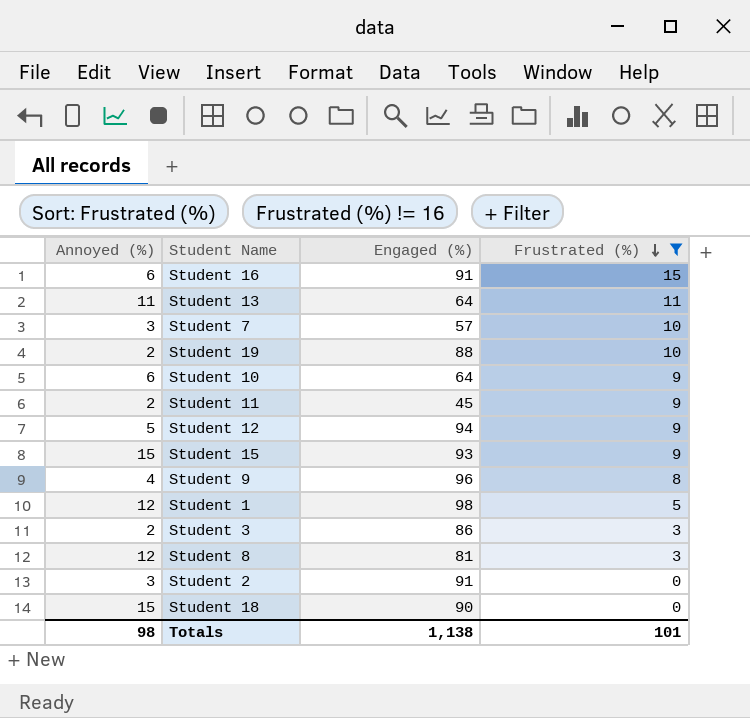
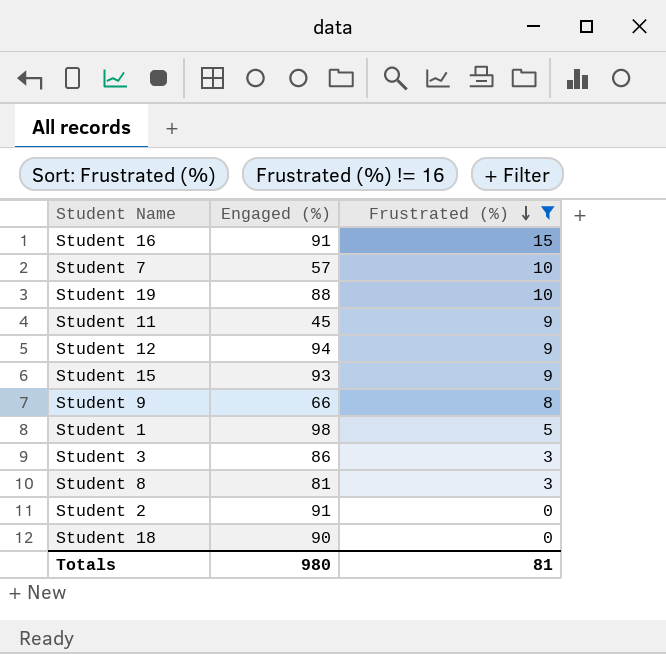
column Annoyed (%) | position: 1 -> none
row Student 13: 11 | 64 | 11 -> none
row Student 10: 6 | 64 | 9 -> none
Student 9 | Engaged (%): 96 -> 66
Totals | Engaged (%): 1,138 -> 980
Totals | Frustrated (%): 101 -> 81

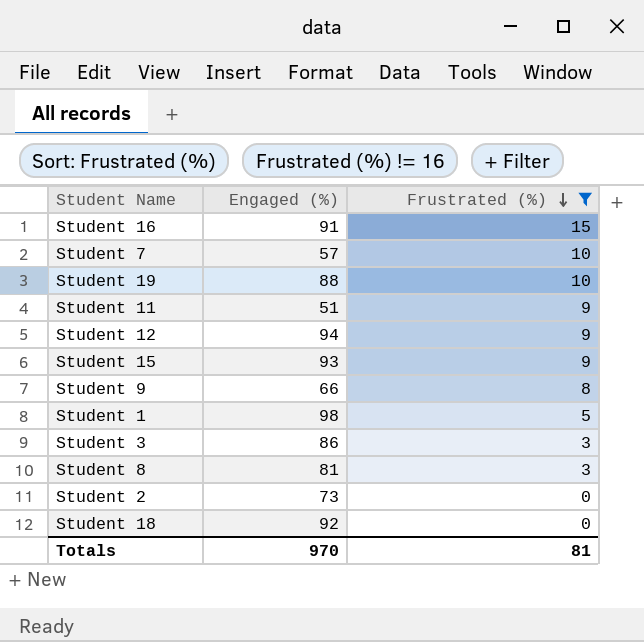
Student 11 | Engaged (%): 45 -> 51
Student 2 | Engaged (%): 91 -> 73
Student 18 | Engaged (%): 90 -> 92
Totals | Engaged (%): 980 -> 970

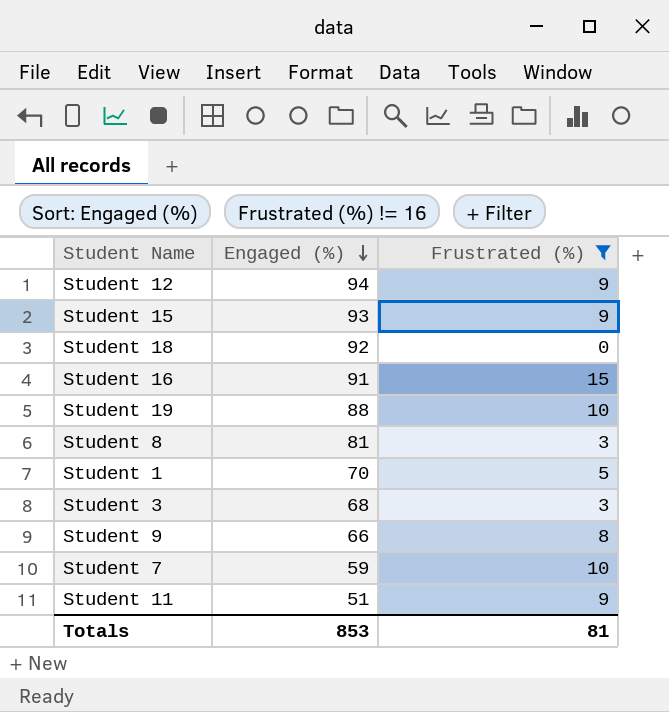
row order: Frustrated (%) descending -> Engaged (%) descending
row Student 2: 73 | 0 -> none
Student 1 | Engaged (%): 98 -> 70
Student 3 | Engaged (%): 86 -> 68
Student 7 | Engaged (%): 57 -> 59
Totals | Engaged (%): 970 -> 853

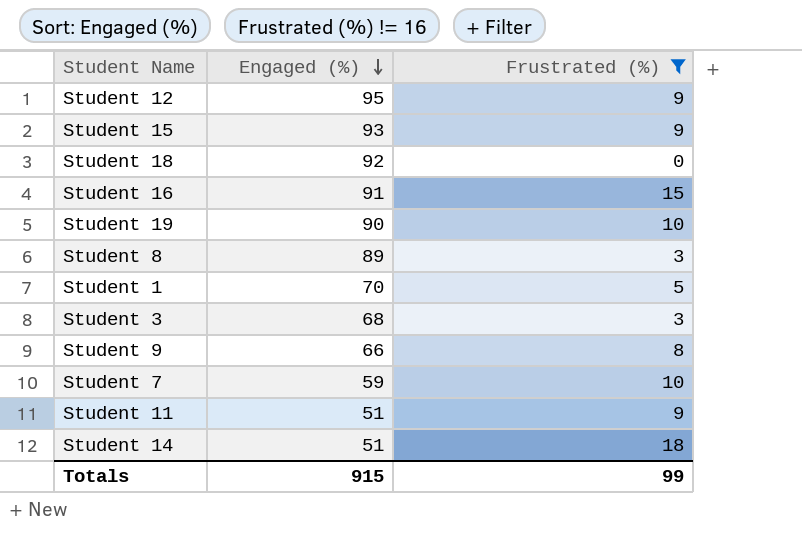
Student 12 | Engaged (%): 94 -> 95
Student 19 | Engaged (%): 88 -> 90
Student 8 | Engaged (%): 81 -> 89
row Student 14: none -> 51 | 18
Totals | Engaged (%): 853 -> 915
Totals | Frustrated (%): 81 -> 99

